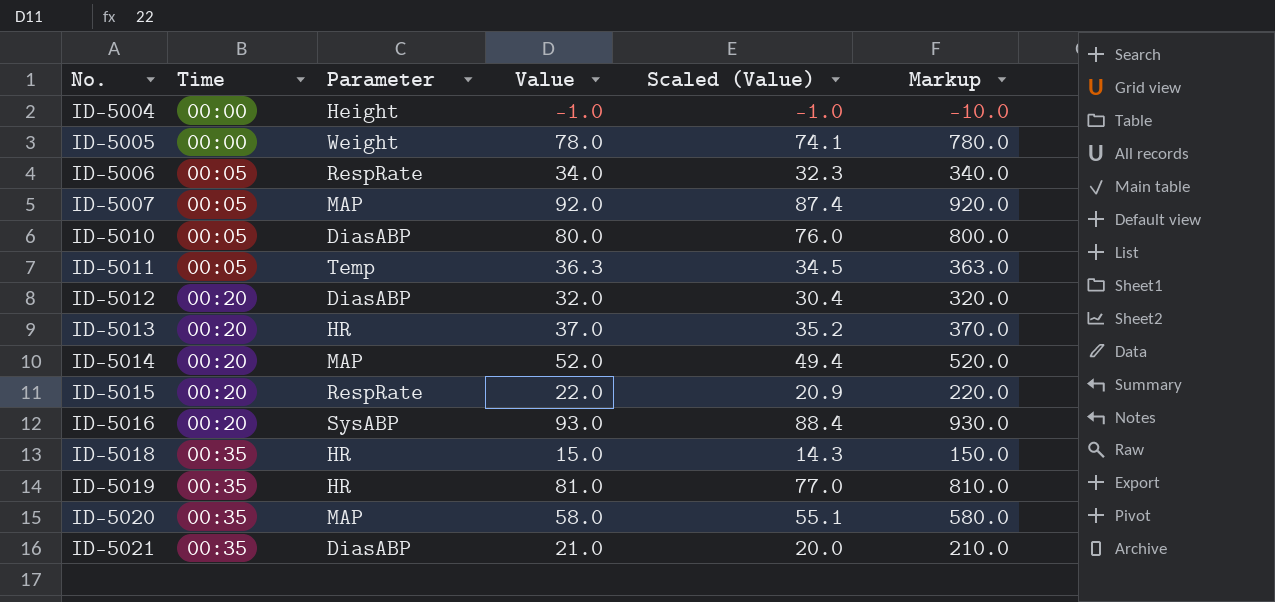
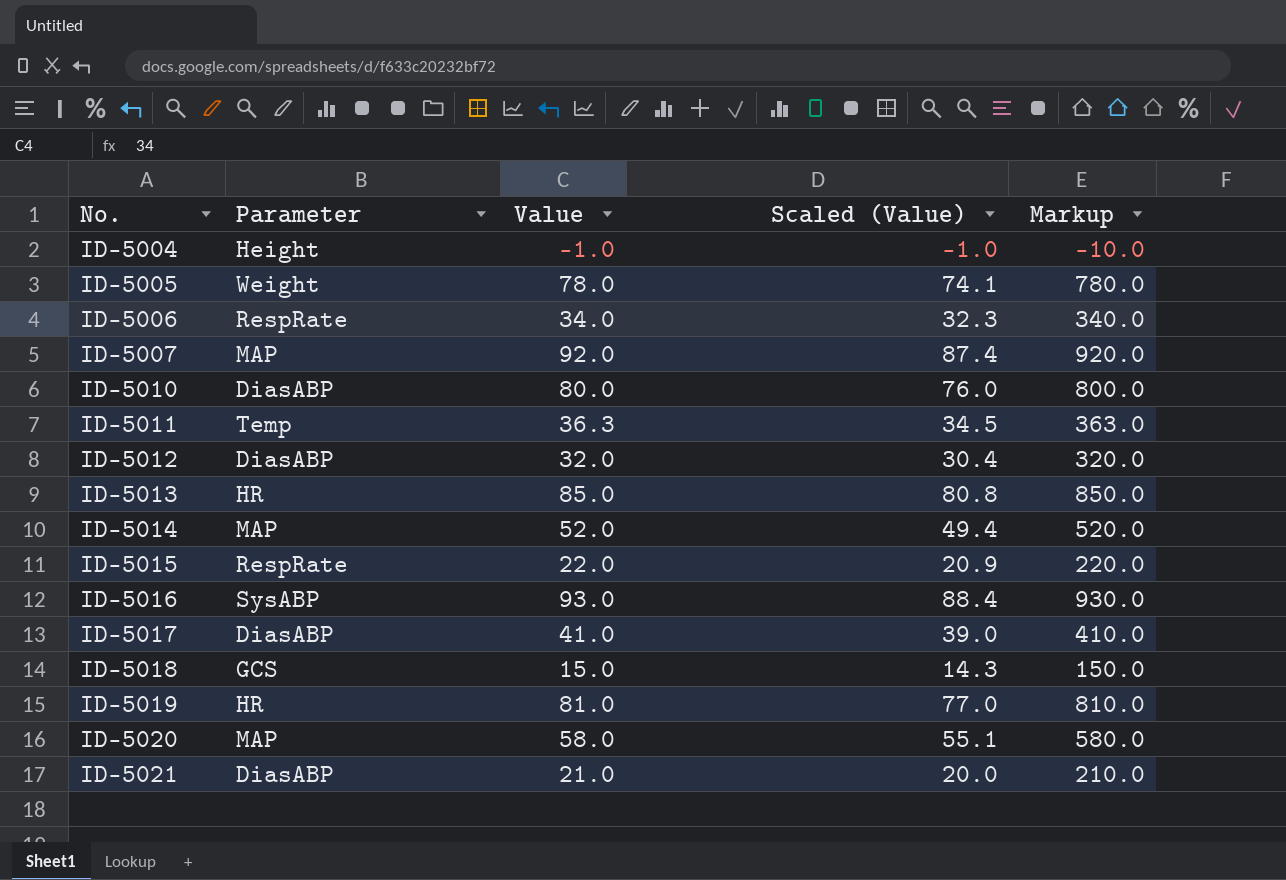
column Time | position: 2 -> none
ID-5013 | Value: 37.0 -> 85.0
ID-5013 | Scaled (Value): 35.2 -> 80.8
ID-5013 | Markup: 370.0 -> 850.0
row ID-5017: none -> DiasABP | 41.0 | 39.0 | 410.0
ID-5018 | Parameter: HR -> GCS

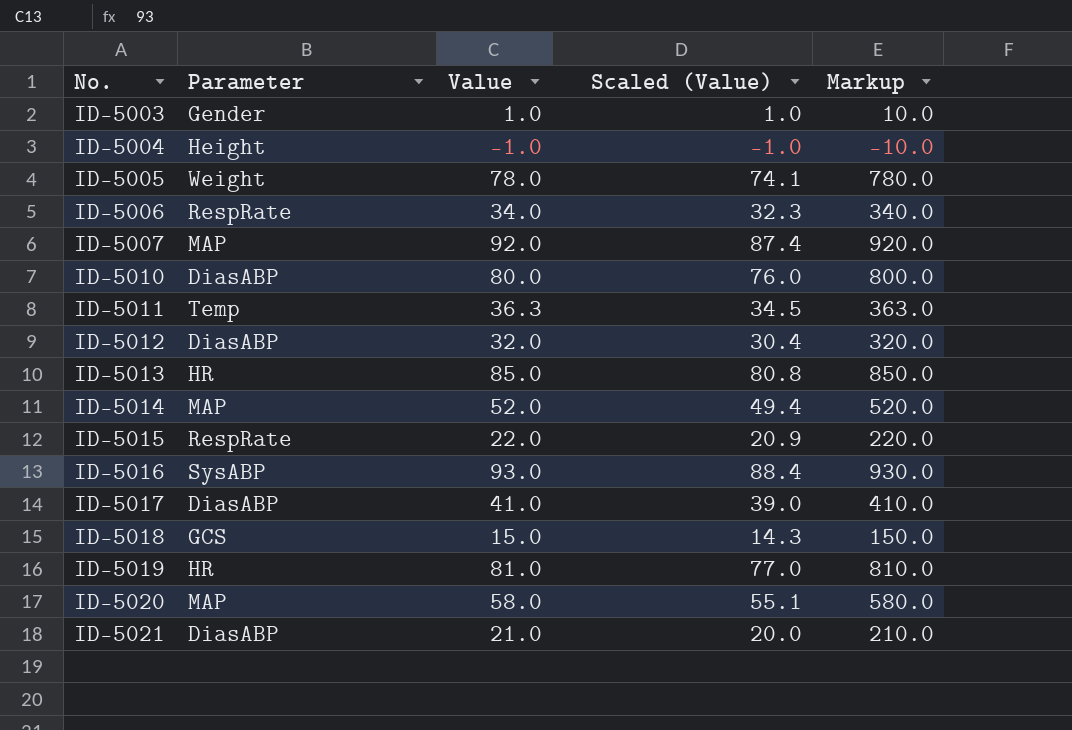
row ID-5003: none -> Gender | 1.0 | 1.0 | 10.0

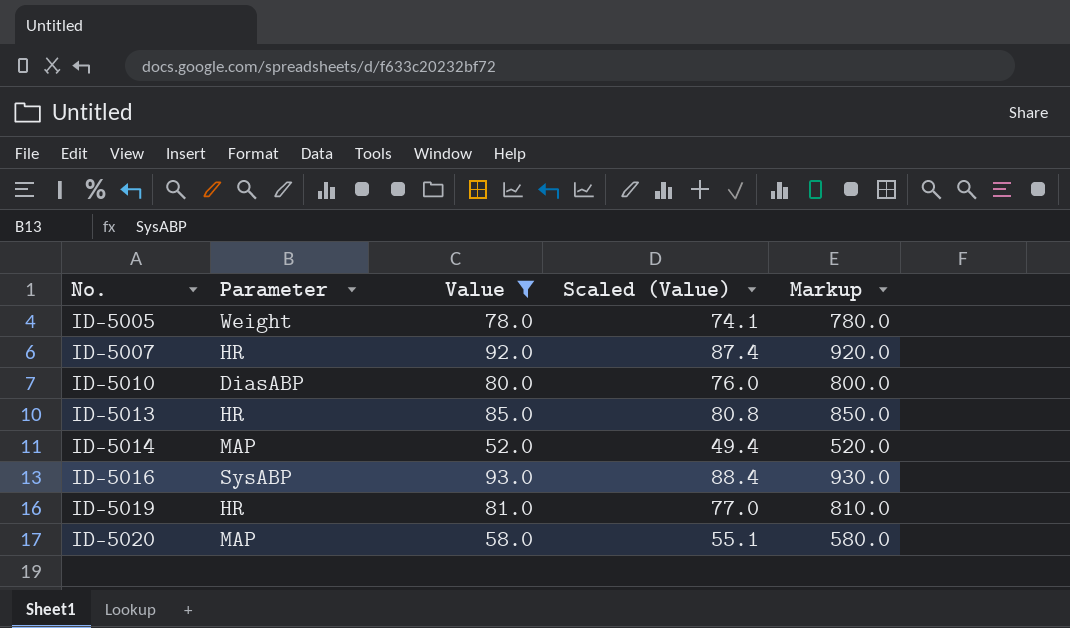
filter: none -> Value >= 52.0
ID-5007 | Parameter: MAP -> HR

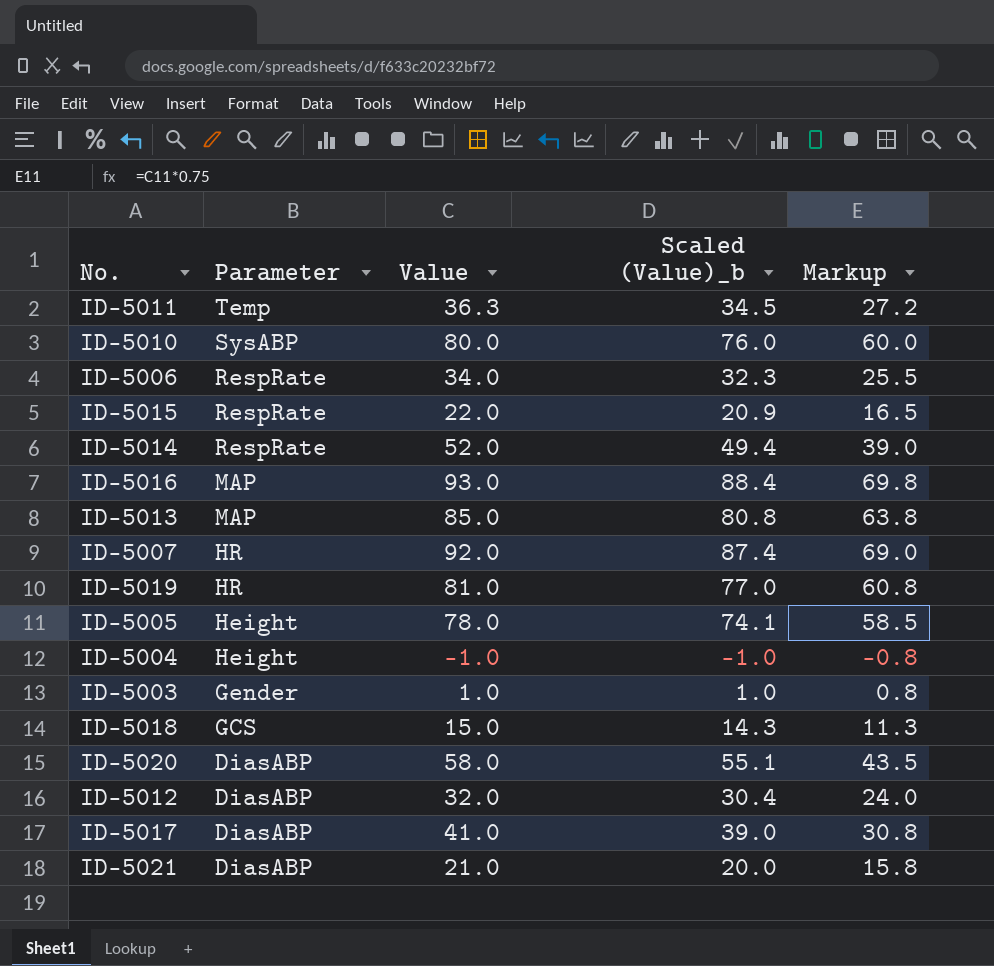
filter: Value >= 52.0 -> none
row order: No. ascending -> Parameter descending
column name: Scaled (Value) -> Scaled (Value)_b
column Markup | formula: [Value] * 10 -> [Value] * 0.75
ID-5010 | Parameter: DiasABP -> SysABP
ID-5014 | Parameter: MAP -> RespRate
ID-5016 | Parameter: SysABP -> MAP
ID-5013 | Parameter: HR -> MAP
ID-5005 | Parameter: Weight -> Height
ID-5020 | Parameter: MAP -> DiasABP

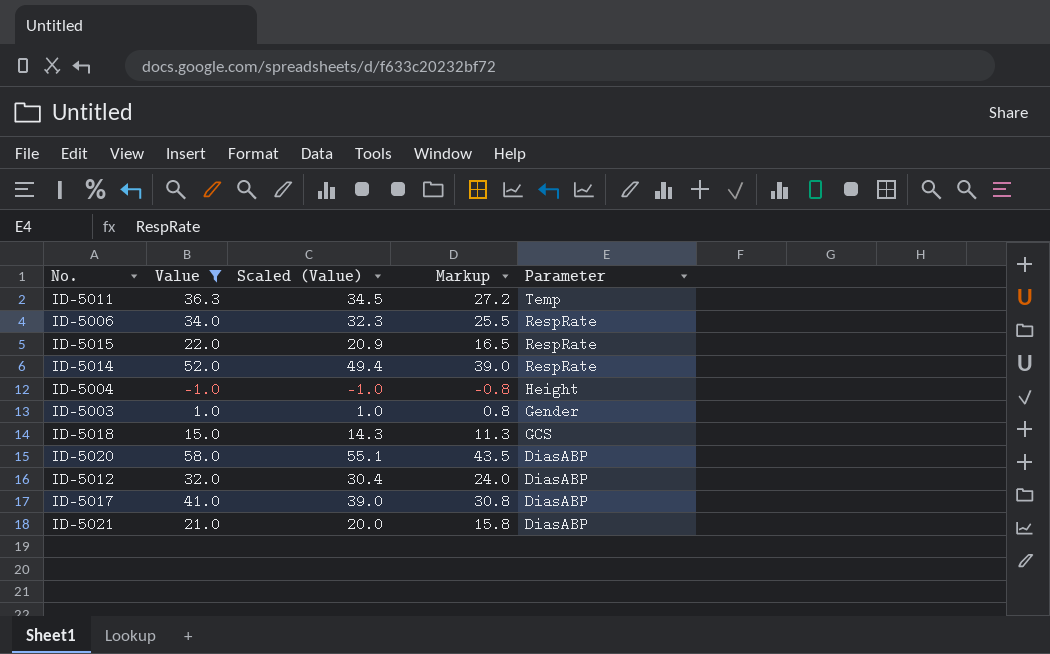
filter: none -> Value <= 58.0
column name: Scaled (Value)_b -> Scaled (Value)
column Parameter | position: 2 -> 5

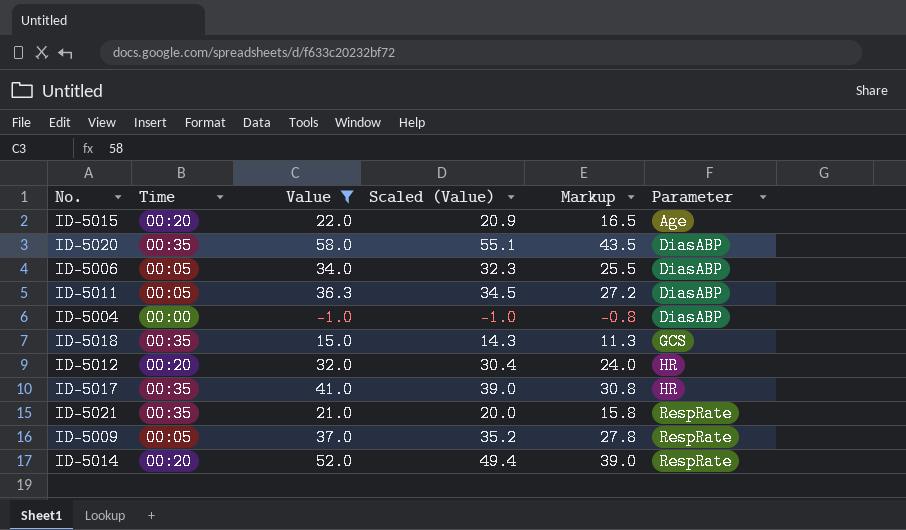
row order: Parameter descending -> Parameter ascending
column Time | position: none -> 2
row ID-5003: 1.0 | 1.0 | 0.8 | Gender -> none
ID-5015 | Parameter: RespRate -> Age
ID-5006 | Parameter: RespRate -> DiasABP
ID-5011 | Parameter: Temp -> DiasABP
ID-5004 | Parameter: Height -> DiasABP
ID-5012 | Parameter: DiasABP -> HR
ID-5017 | Parameter: DiasABP -> HR
ID-5021 | Parameter: DiasABP -> RespRate
row ID-5009: none -> 00:05 | 37.0 | 35.2 | 27.8 | RespRate

